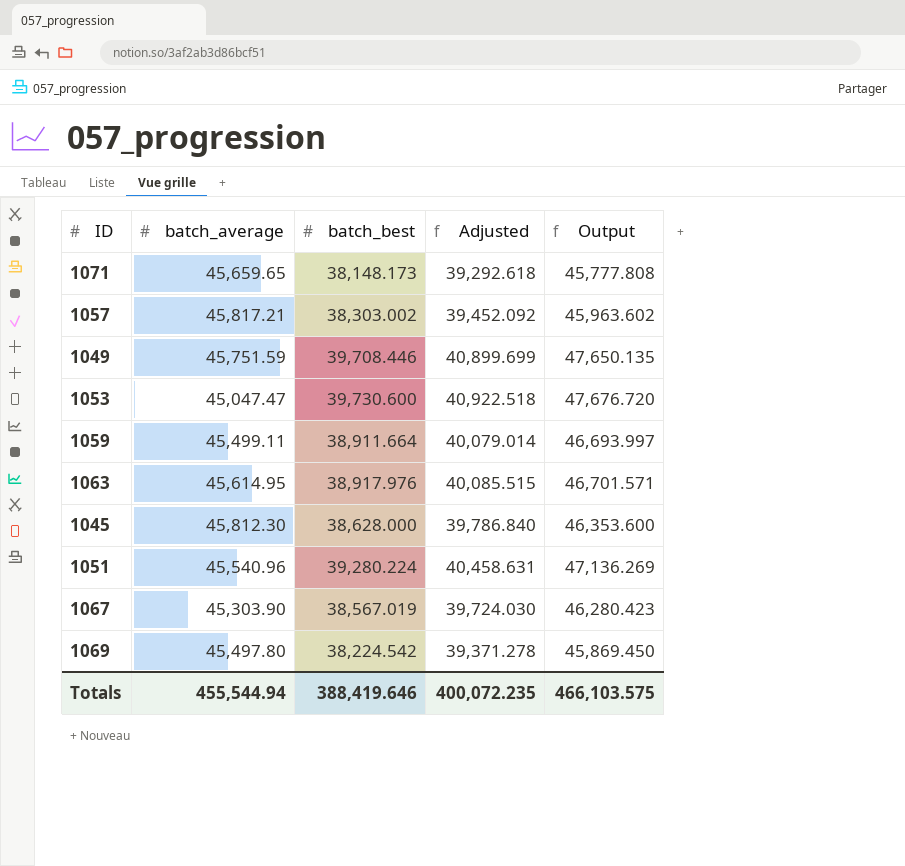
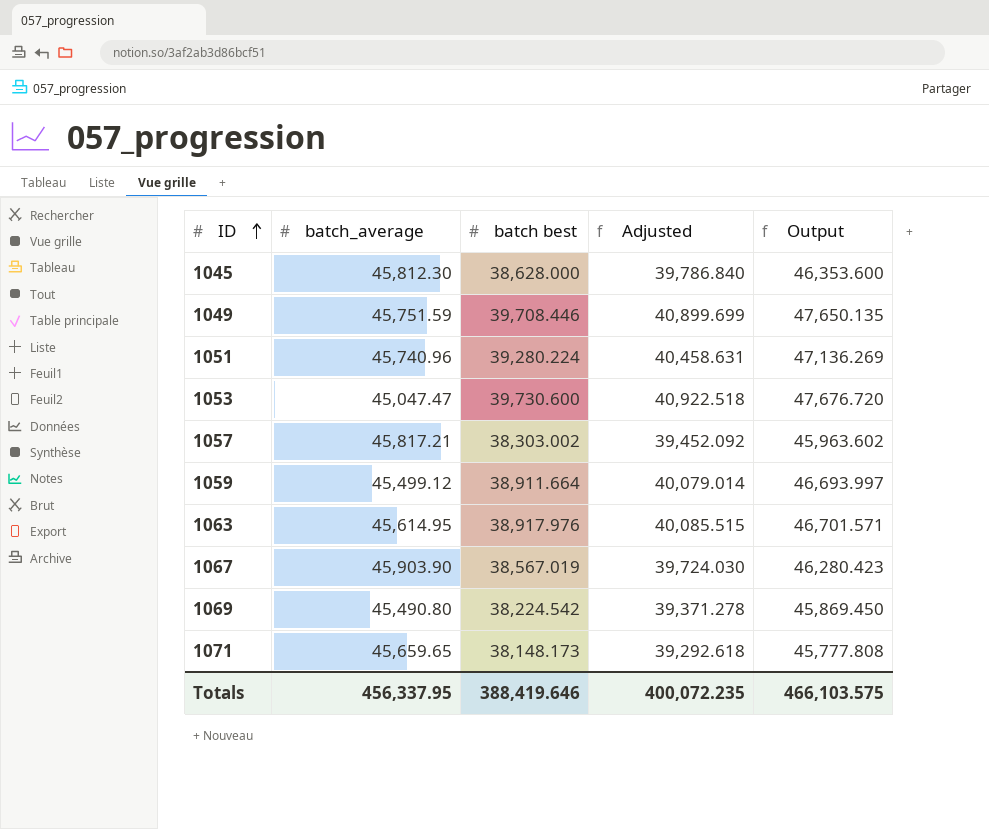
row order: none -> ID ascending
column name: batch_best -> batch best
1051 | batch_average: 45,540.96 -> 45,740.96
1059 | batch_average: 45,499.11 -> 45,499.12
1067 | batch_average: 45,303.90 -> 45,903.90
1069 | batch_average: 45,497.80 -> 45,490.80
Totals | batch_average: 455,544.94 -> 456,337.95

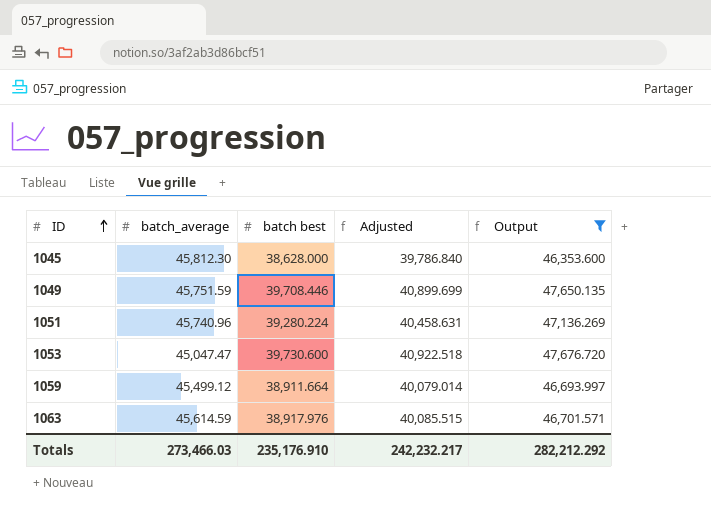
filter: none -> Output >= 46,353.600
1063 | batch_average: 45,614.95 -> 45,614.59
Totals | batch_average: 456,337.95 -> 273,466.03
Totals | batch best: 388,419.646 -> 235,176.910
Totals | Adjusted: 400,072.235 -> 242,232.217
Totals | Output: 466,103.575 -> 282,212.292

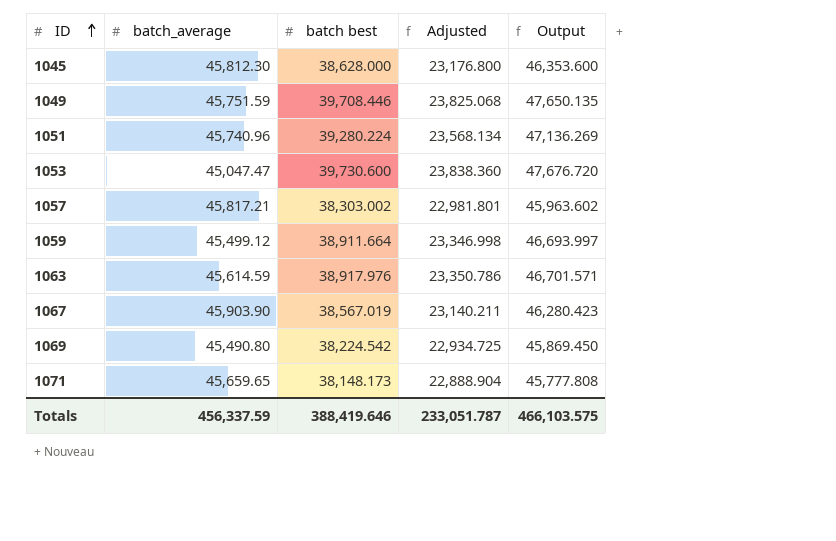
filter: Output >= 46,353.600 -> none
column Adjusted | formula: [batch best] * 1.03 -> [batch best] * 0.6
Totals | batch_average: 273,466.03 -> 456,337.59
Totals | batch best: 235,176.910 -> 388,419.646
Totals | Adjusted: 242,232.217 -> 233,051.787
Totals | Output: 282,212.292 -> 466,103.575

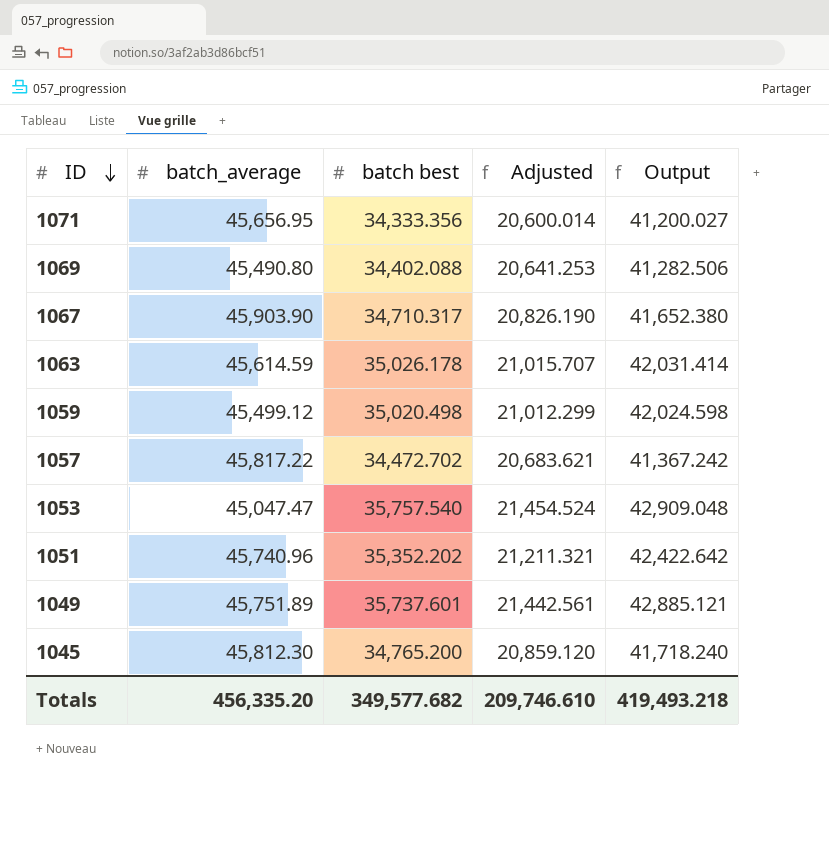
row order: ID ascending -> ID descending
1071 | batch_average: 45,659.65 -> 45,656.95
1071 | batch best: 38,148.173 -> 34,333.356
1071 | Adjusted: 22,888.904 -> 20,600.014
1071 | Output: 45,777.808 -> 41,200.027
1069 | batch best: 38,224.542 -> 34,402.088
1069 | Adjusted: 22,934.725 -> 20,641.253
1069 | Output: 45,869.450 -> 41,282.506
1067 | batch best: 38,567.019 -> 34,710.317
1067 | Adjusted: 23,140.211 -> 20,826.190
1067 | Output: 46,280.423 -> 41,652.380
1063 | batch best: 38,917.976 -> 35,026.178
1063 | Adjusted: 23,350.786 -> 21,015.707
1063 | Output: 46,701.571 -> 42,031.414
1059 | batch best: 38,911.664 -> 35,020.498
1059 | Adjusted: 23,346.998 -> 21,012.299
1059 | Output: 46,693.997 -> 42,024.598
1057 | batch_average: 45,817.21 -> 45,817.22
1057 | batch best: 38,303.002 -> 34,472.702
1057 | Adjusted: 22,981.801 -> 20,683.621
1057 | Output: 45,963.602 -> 41,367.242
1053 | batch best: 39,730.600 -> 35,757.540
1053 | Adjusted: 23,838.360 -> 21,454.524
1053 | Output: 47,676.720 -> 42,909.048
1051 | batch best: 39,280.224 -> 35,352.202
1051 | Adjusted: 23,568.134 -> 21,211.321
1051 | Output: 47,136.269 -> 42,422.642
1049 | batch_average: 45,751.59 -> 45,751.89
1049 | batch best: 39,708.446 -> 35,737.601
1049 | Adjusted: 23,825.068 -> 21,442.561
1049 | Output: 47,650.135 -> 42,885.121
1045 | batch best: 38,628.000 -> 34,765.200
1045 | Adjusted: 23,176.800 -> 20,859.120
1045 | Output: 46,353.600 -> 41,718.240
Totals | batch_average: 456,337.59 -> 456,335.20
Totals | batch best: 388,419.646 -> 349,577.682
Totals | Adjusted: 233,051.787 -> 209,746.610
Totals | Output: 466,103.575 -> 419,493.218

